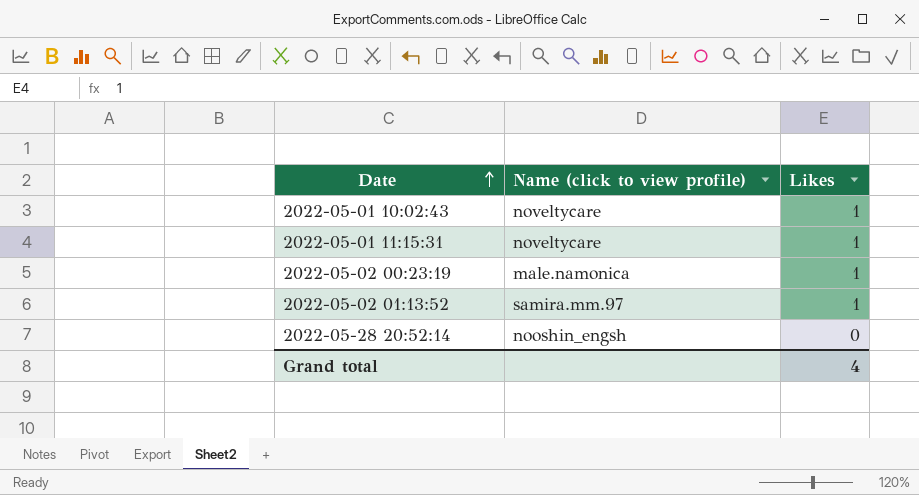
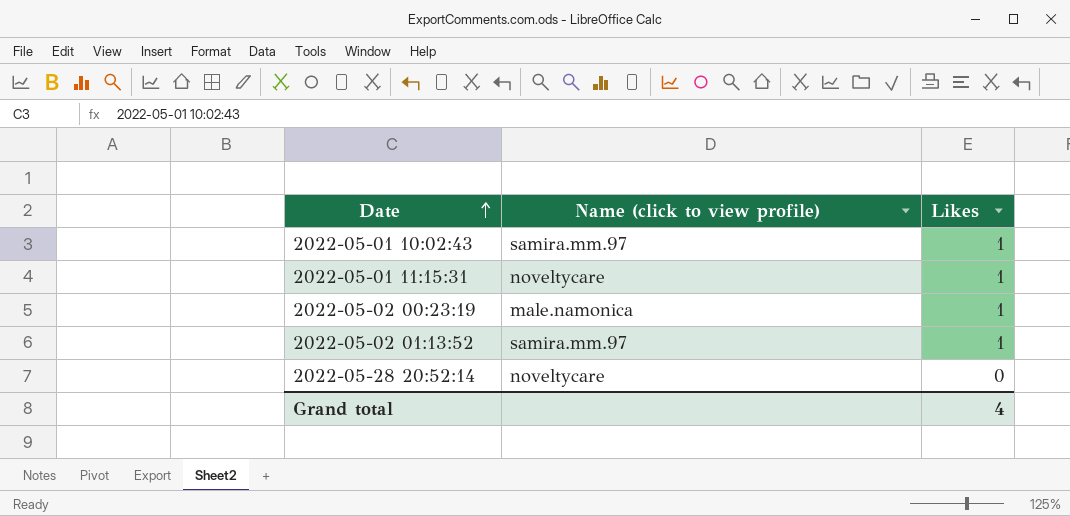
2022-05-01 10:02:43 | Name (click to view profile): noveltycare -> samira.mm.97
2022-05-28 20:52:14 | Name (click to view profile): nooshin_engsh -> noveltycare

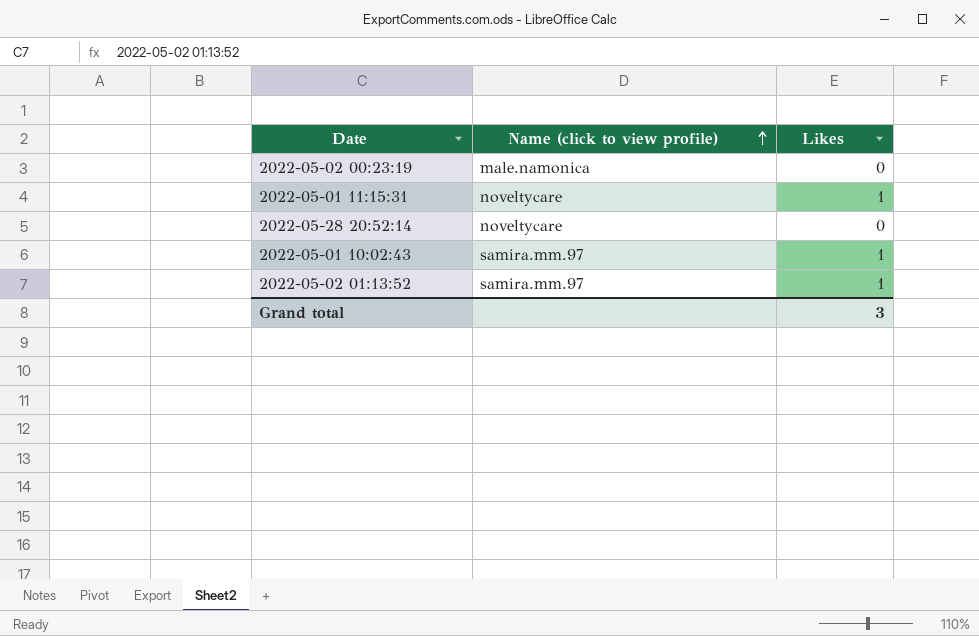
row order: Date ascending -> Name (click to view profile) ascending
2022-05-02 00:23:19 | Likes: 1 -> 0
Grand total | Likes: 4 -> 3

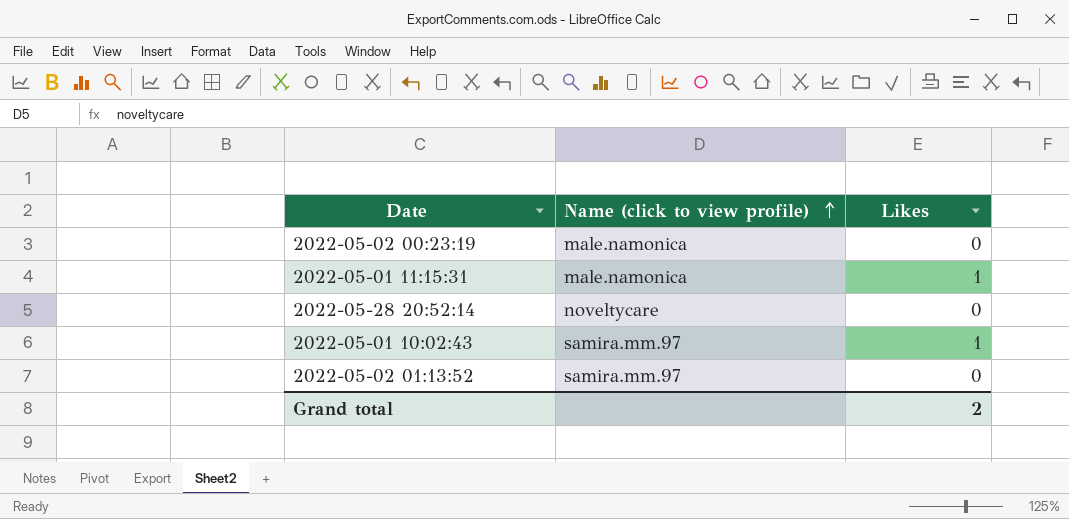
2022-05-01 11:15:31 | Name (click to view profile): noveltycare -> male.namonica
2022-05-02 01:13:52 | Likes: 1 -> 0
Grand total | Likes: 3 -> 2

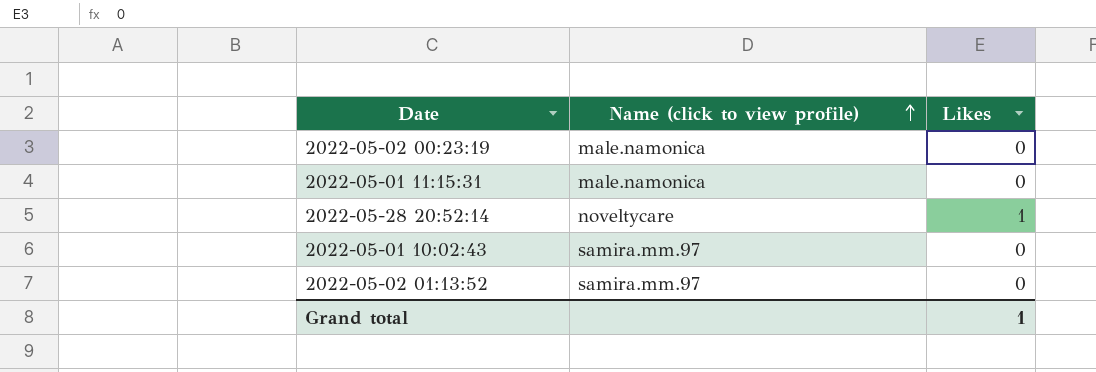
2022-05-01 11:15:31 | Likes: 1 -> 0
2022-05-28 20:52:14 | Likes: 0 -> 1
2022-05-01 10:02:43 | Likes: 1 -> 0
Grand total | Likes: 2 -> 1

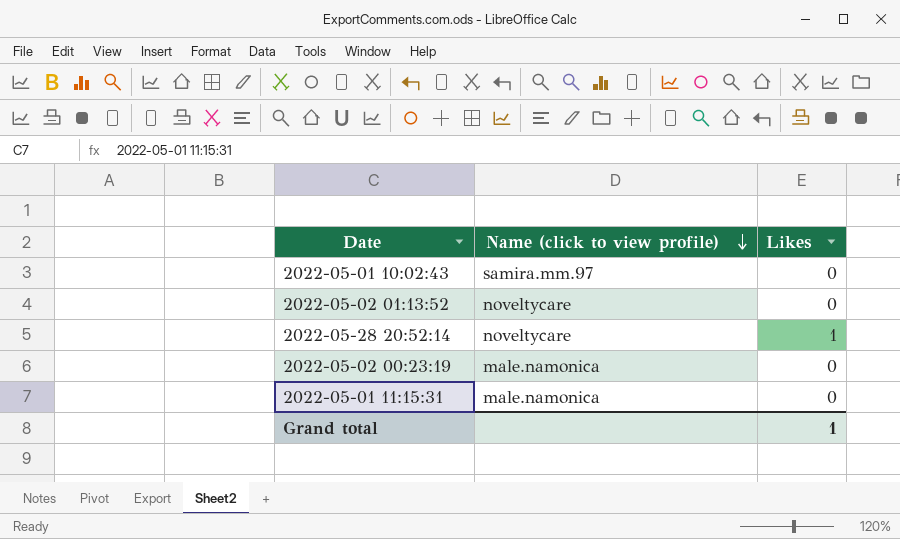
row order: Name (click to view profile) ascending -> Name (click to view profile) descending
2022-05-02 01:13:52 | Name (click to view profile): samira.mm.97 -> noveltycare

